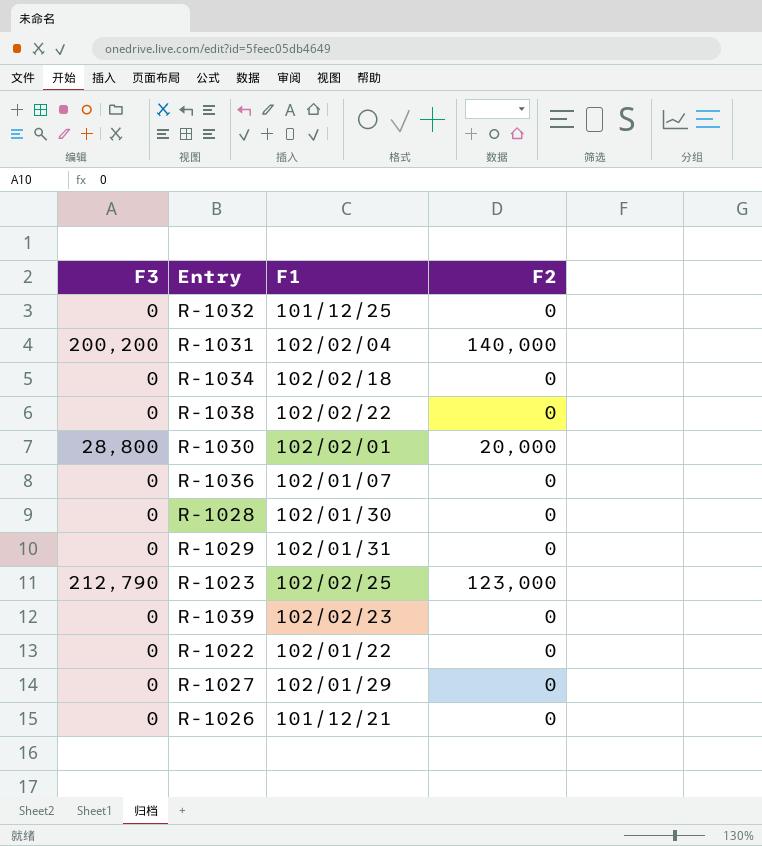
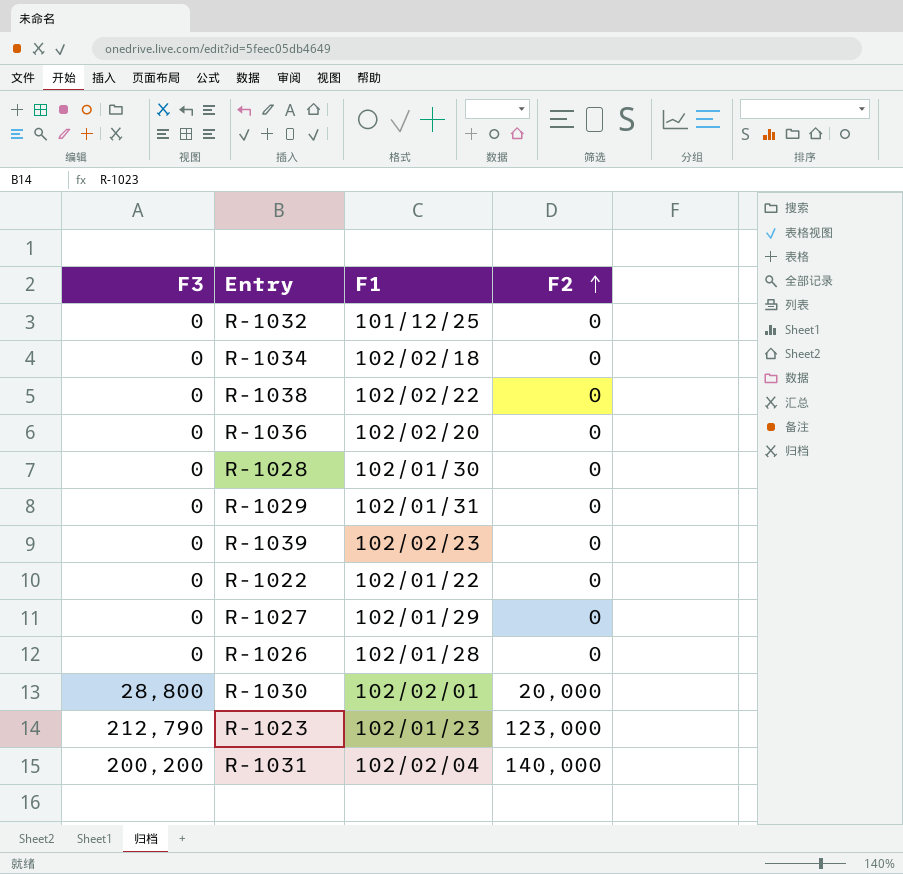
row order: none -> F2 ascending
R-1036 | F1: 102/01/07 -> 102/02/20
R-1026 | F1: 101/12/21 -> 102/01/28
R-1023 | F1: 102/02/25 -> 102/01/23

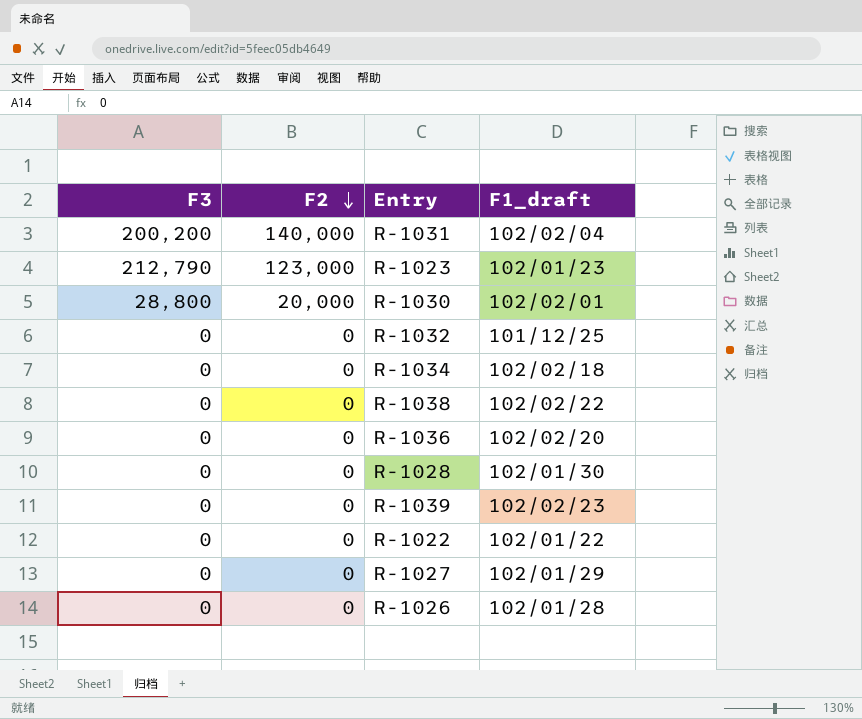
row order: F2 ascending -> F2 descending
column F2 | position: 4 -> 2
column name: F1 -> F1_draft
row R-1029: 0 | 102/01/31 | 0 -> none

